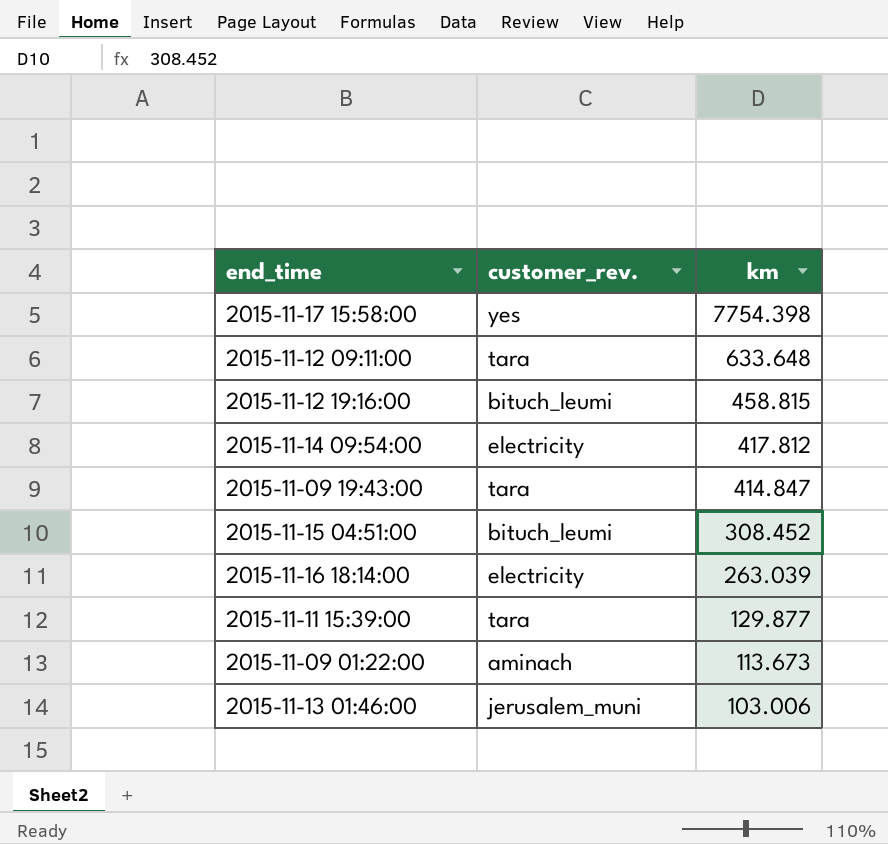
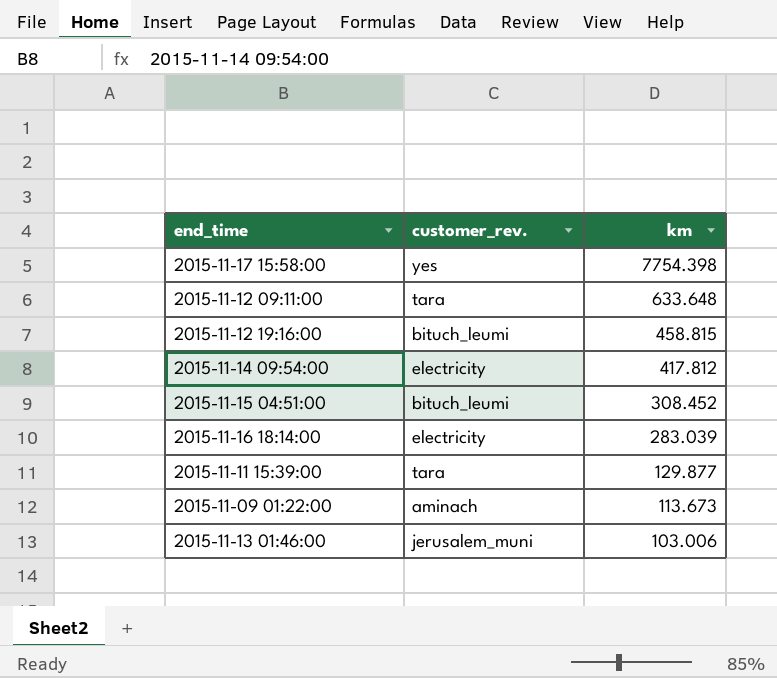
row 2015-11-09 19:43:00: tara | 414.847 -> none
2015-11-16 18:14:00 | km: 263.039 -> 283.039

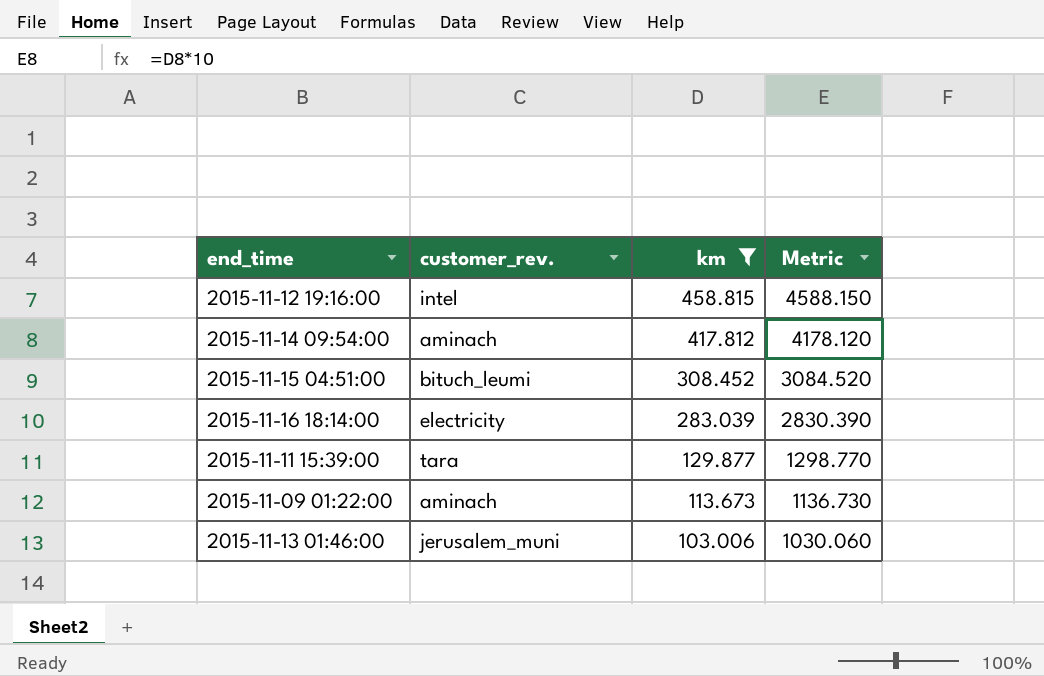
filter: none -> km <= 458.815
column Metric | formula: none -> [km] * 10
2015-11-12 19:16:00 | customer_rev.: bituch_leumi -> intel
2015-11-14 09:54:00 | customer_rev.: electricity -> aminach

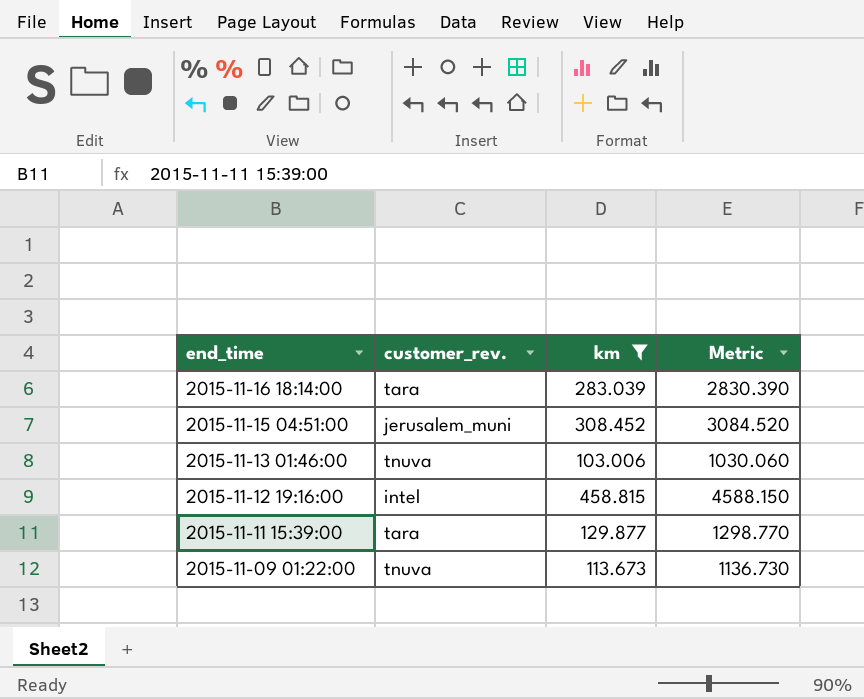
row order: km descending -> end_time descending
row 2015-11-14 09:54:00: aminach | 417.812 | 4178.120 -> none
2015-11-16 18:14:00 | customer_rev.: electricity -> tara
2015-11-15 04:51:00 | customer_rev.: bituch_leumi -> jerusalem_muni
2015-11-13 01:46:00 | customer_rev.: jerusalem_muni -> tnuva
2015-11-09 01:22:00 | customer_rev.: aminach -> tnuva

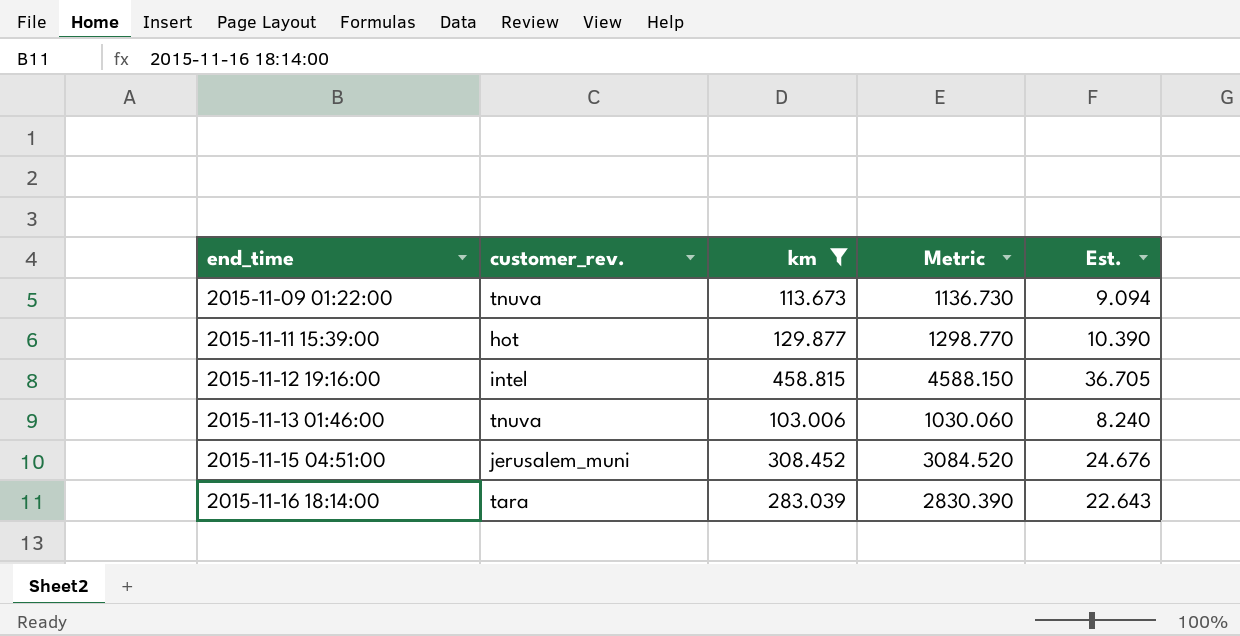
row order: end_time descending -> end_time ascending
column Est. | formula: none -> [km] * 0.08
2015-11-11 15:39:00 | customer_rev.: tara -> hot

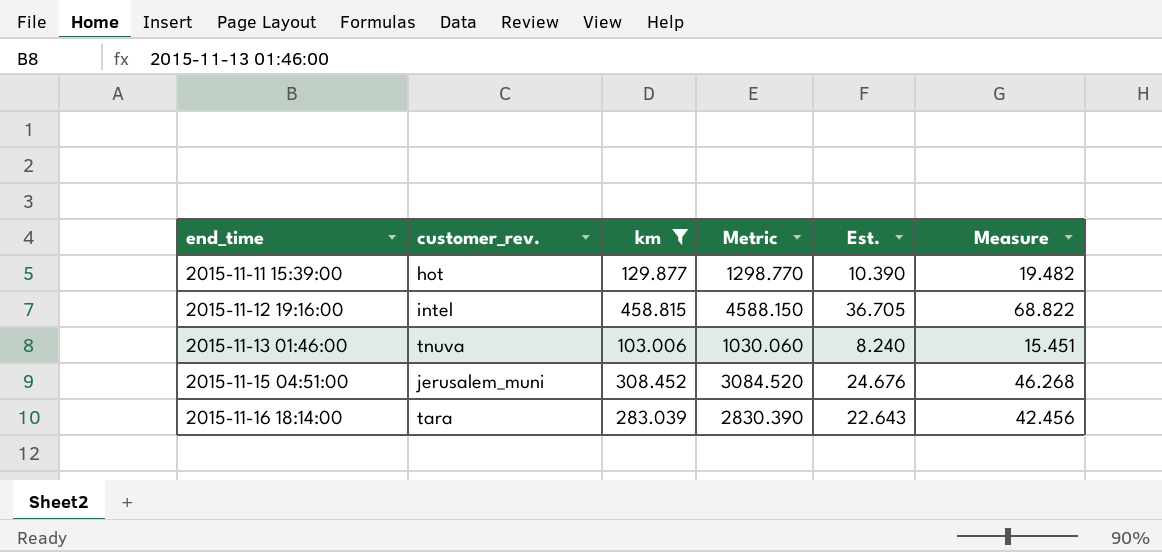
column Measure | formula: none -> [km] * 0.15
row 2015-11-09 01:22:00: tnuva | 113.673 | 1136.730 | 9.094 -> none

